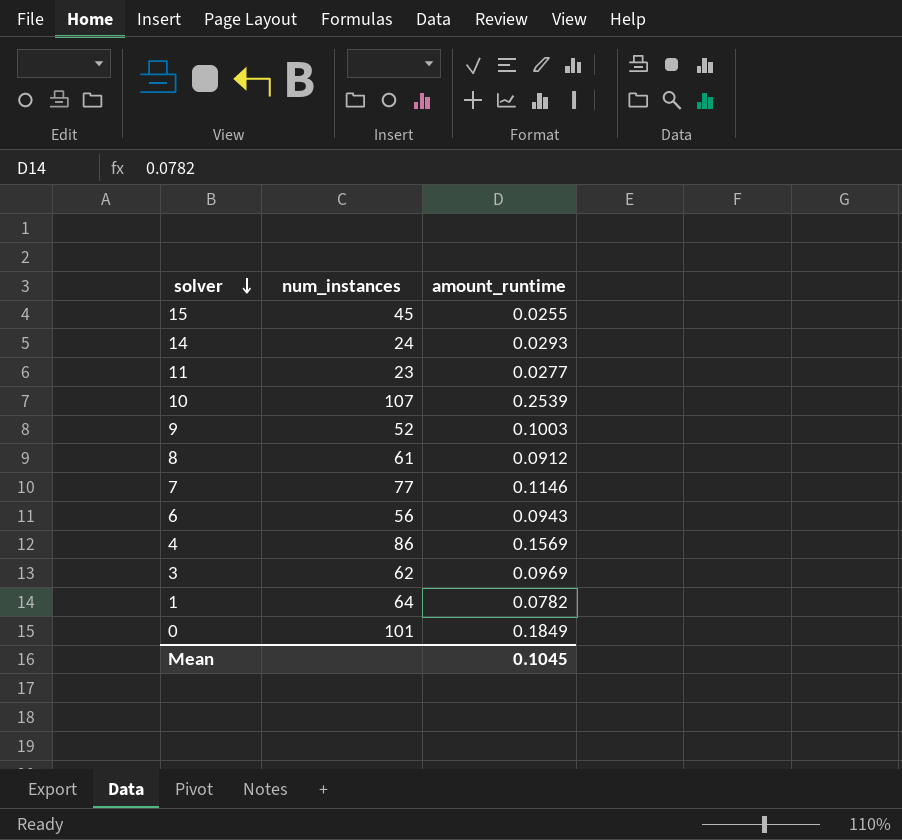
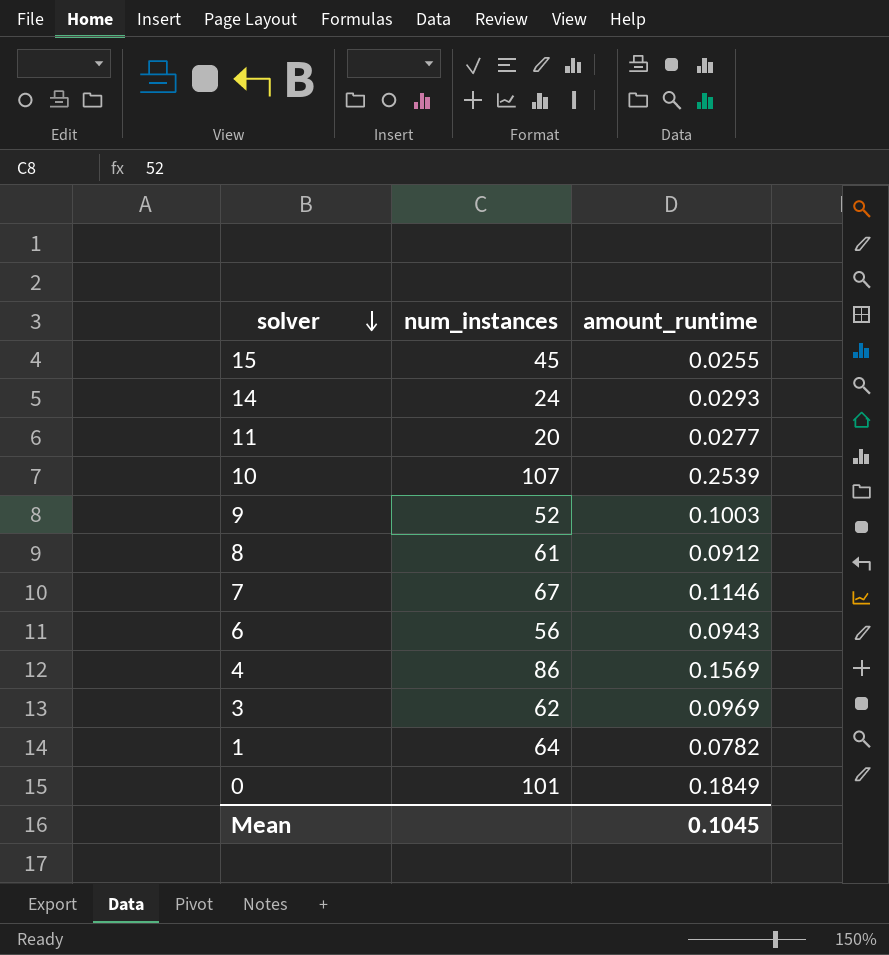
11 | num_instances: 23 -> 20
7 | num_instances: 77 -> 67

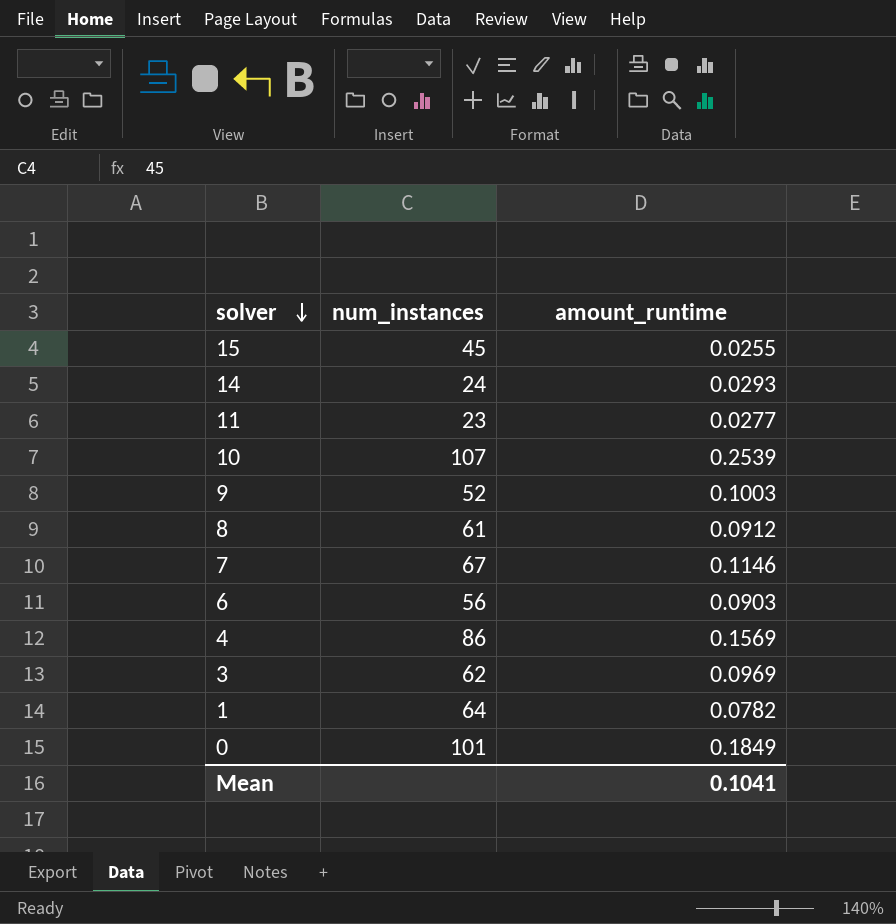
11 | num_instances: 20 -> 23
6 | amount_runtime: 0.0943 -> 0.0903
Mean | amount_runtime: 0.1045 -> 0.1041

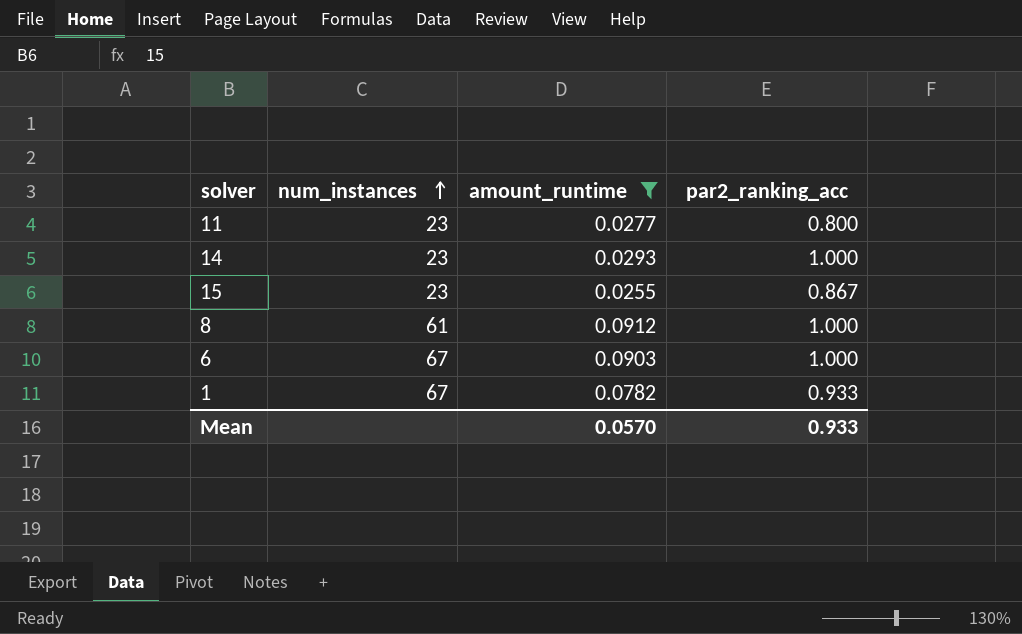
filter: none -> amount_runtime <= 0.0912
row order: solver descending -> num_instances ascending
column par2_ranking_acc | position: none -> 4
14 | num_instances: 24 -> 23
15 | num_instances: 45 -> 23
6 | num_instances: 56 -> 67
1 | num_instances: 64 -> 67
Mean | amount_runtime: 0.1041 -> 0.0570

